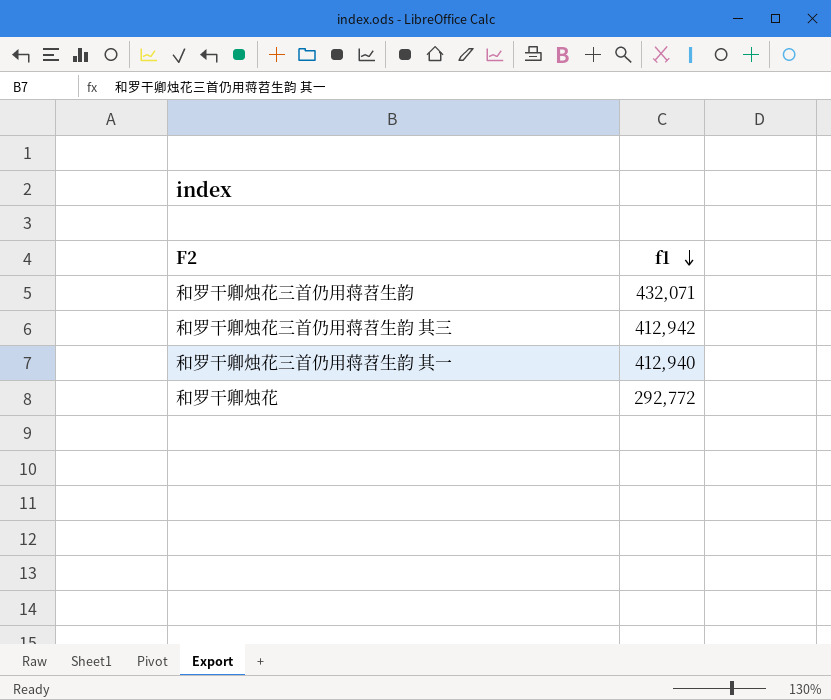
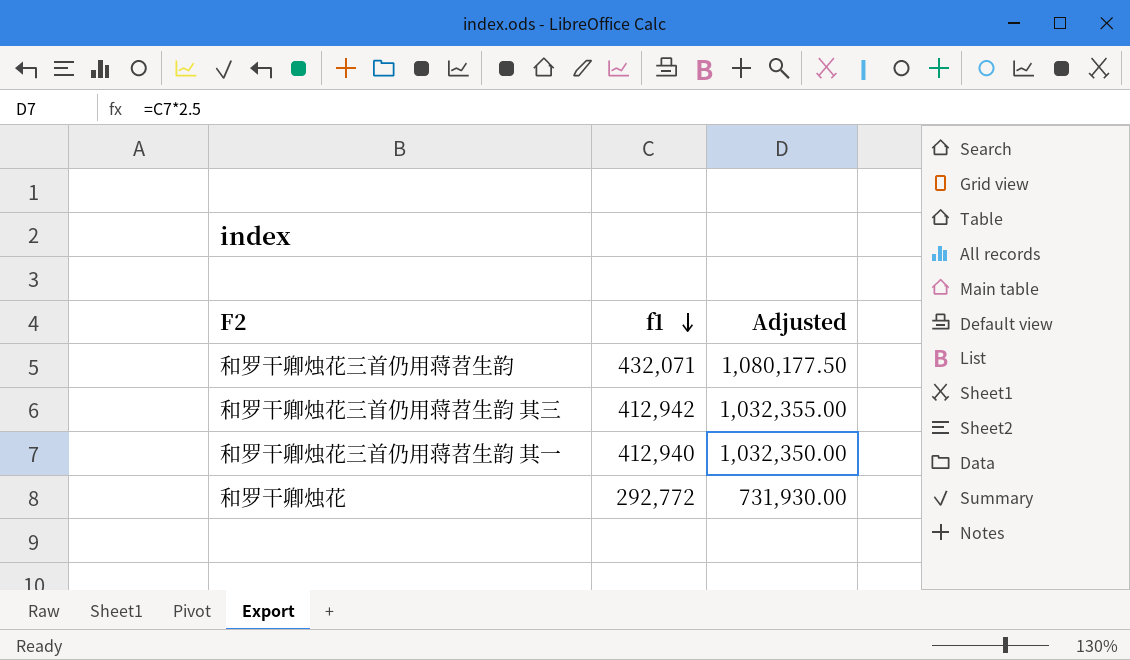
column Adjusted | formula: none -> [f1] * 2.5

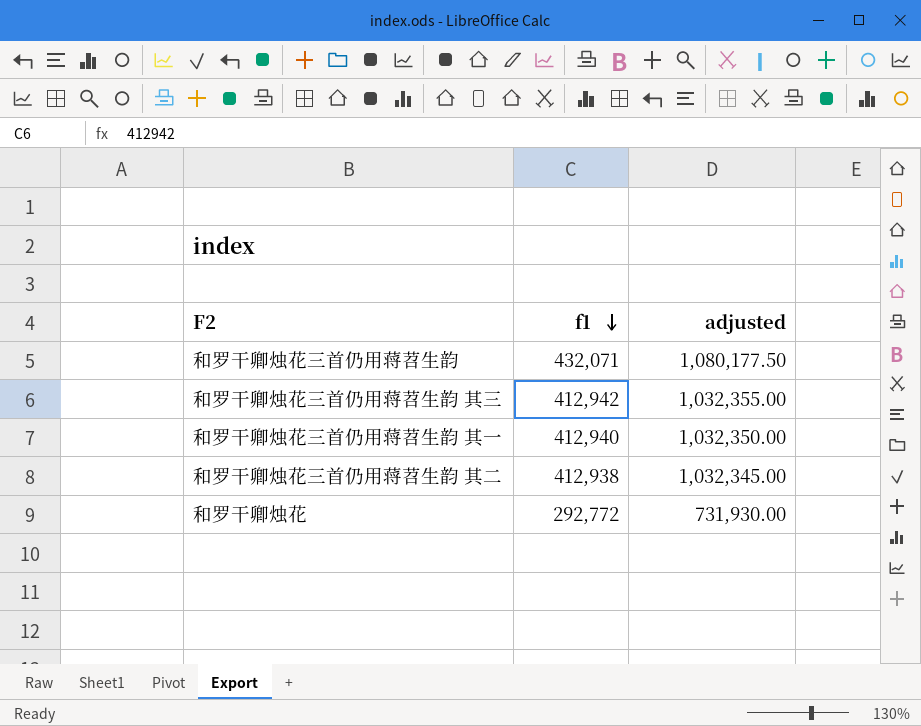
column name: Adjusted -> adjusted
row 和罗干卿烛花三首仍用蒋苕生韵 其二: none -> 412,938 | 1,032,345.00

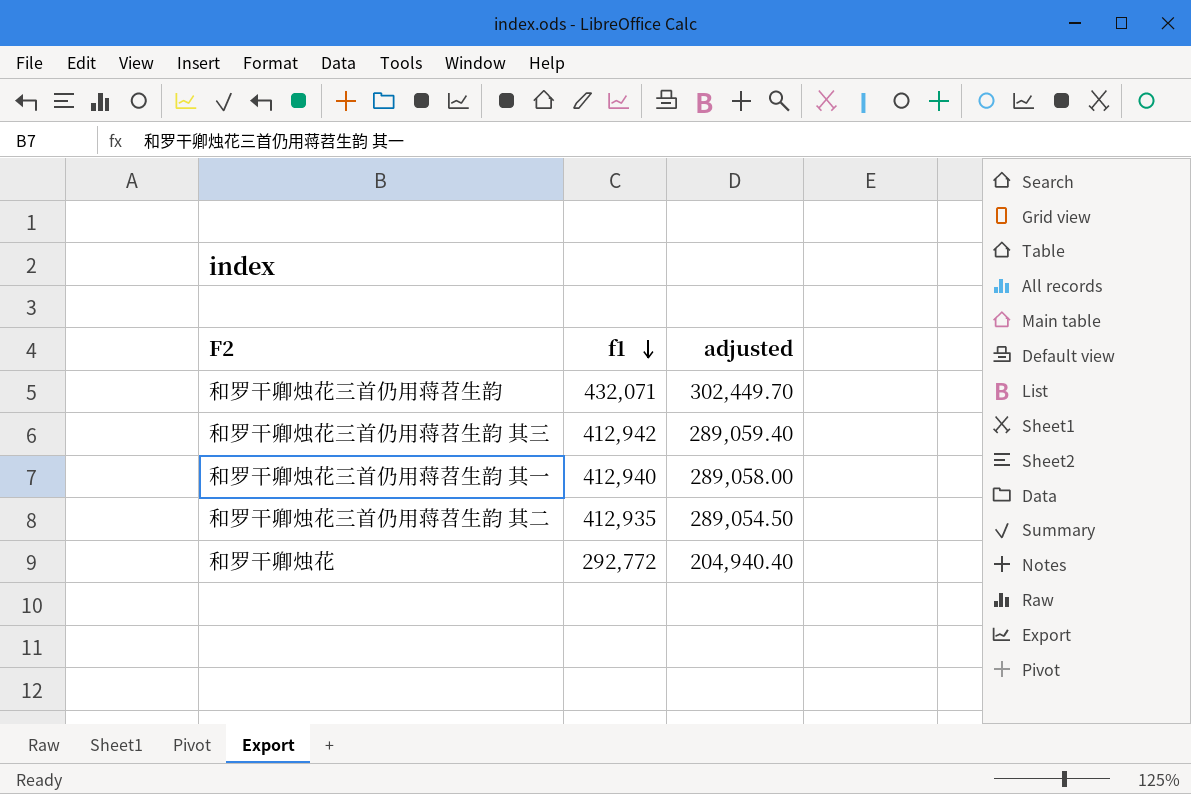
column adjusted | formula: [f1] * 2.5 -> [f1] * 0.7
和罗干卿烛花三首仍用蒋苕生韵 其二 | f1: 412,938 -> 412,935

